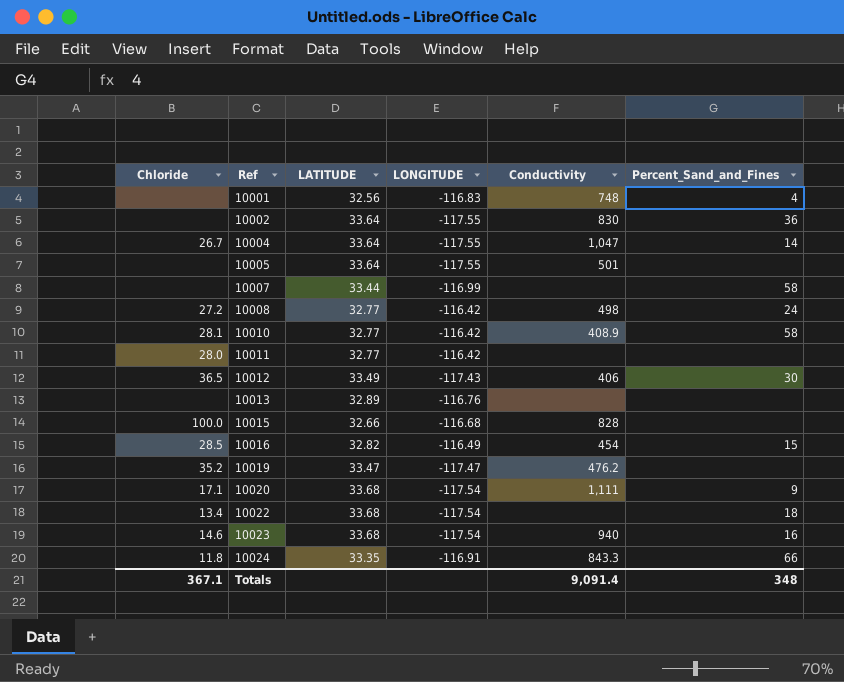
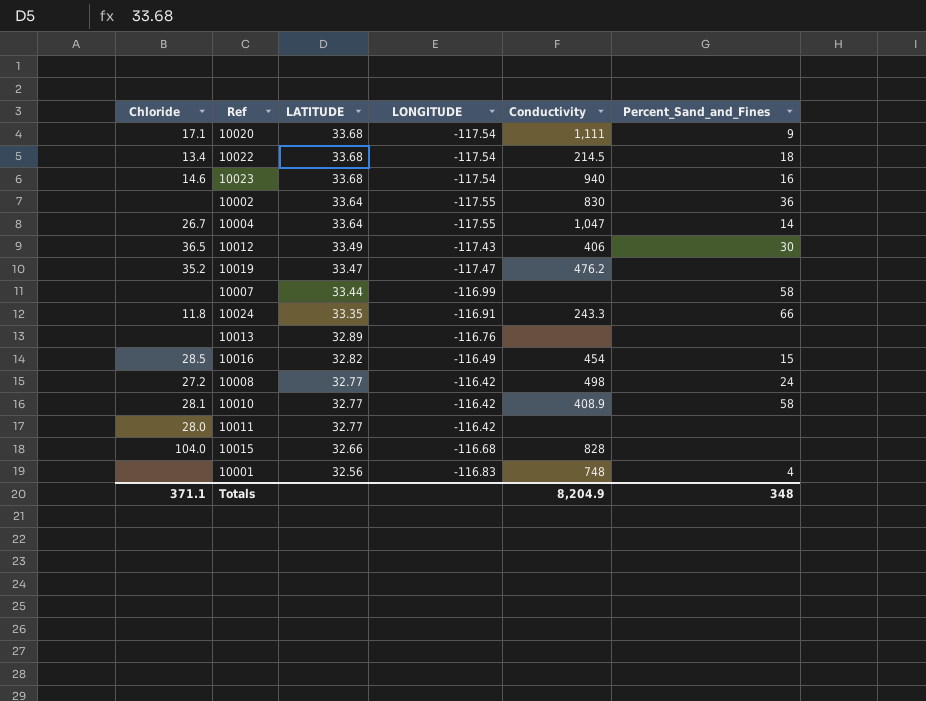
row order: Ref ascending -> LATITUDE descending
row 10005: none | 33.64 | -117.55 | 501 | none -> none
10022 | Conductivity: none -> 214.5
10024 | Conductivity: 843.3 -> 243.3
10015 | Chloride: 100.0 -> 104.0
Totals | Chloride: 367.1 -> 371.1
Totals | Conductivity: 9,091.4 -> 8,204.9

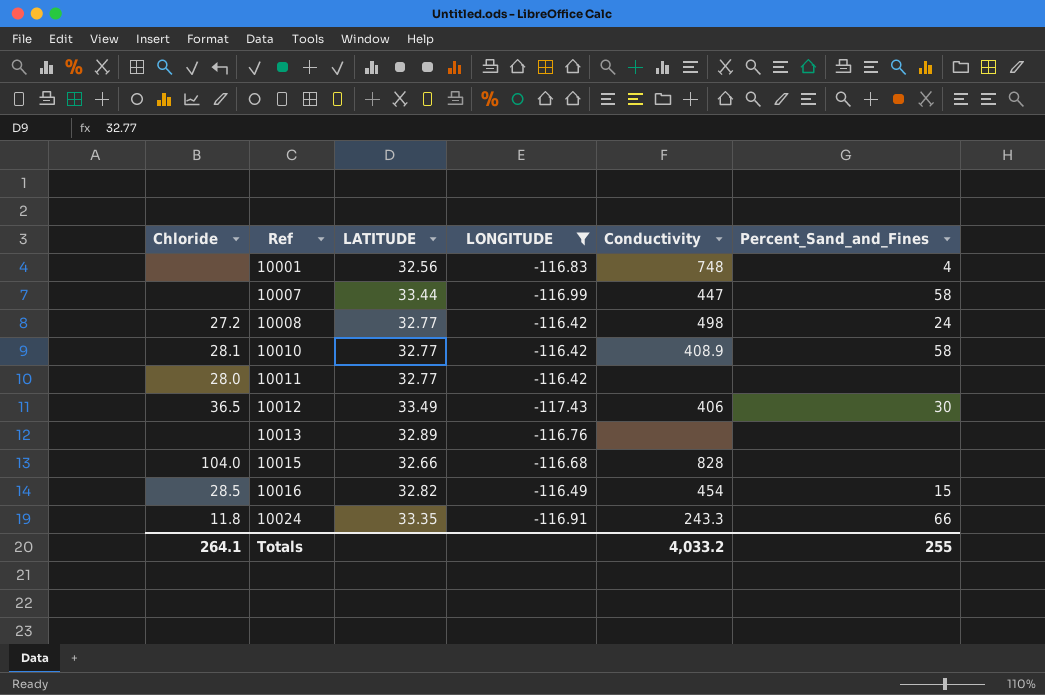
filter: none -> LONGITUDE >= -117.43
row order: LATITUDE descending -> Ref ascending
10007 | Conductivity: none -> 447
Totals | Chloride: 371.1 -> 264.1
Totals | Conductivity: 8,204.9 -> 4,033.2
Totals | Percent_Sand_and_Fines: 348 -> 255

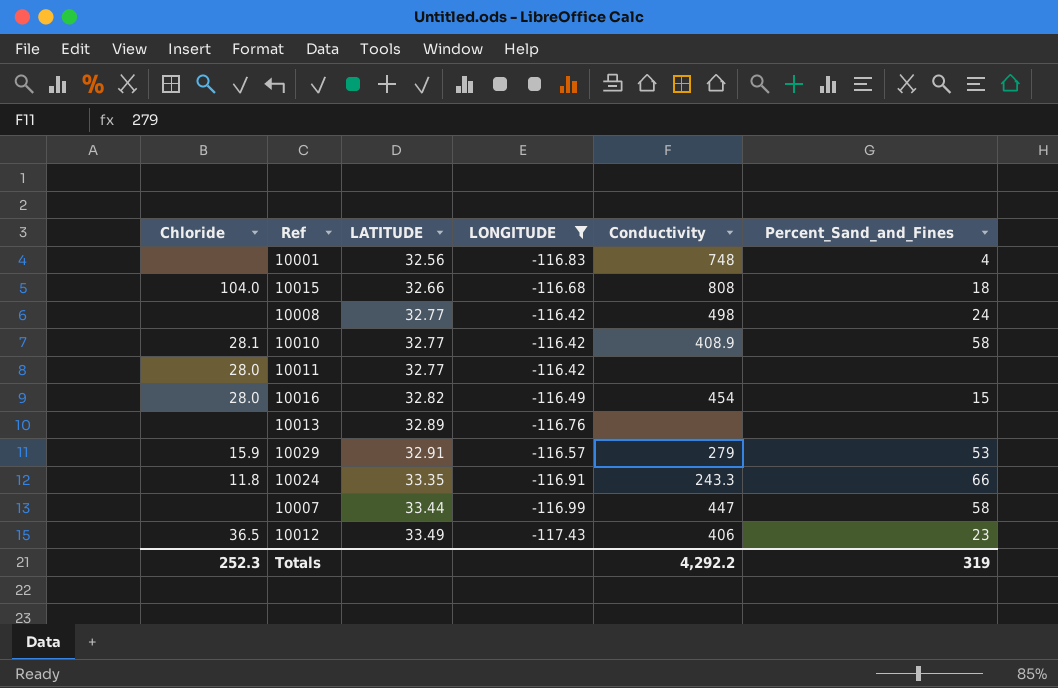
row order: Ref ascending -> LATITUDE ascending
10015 | Conductivity: 828 -> 808
10015 | Percent_Sand_and_Fines: none -> 18
10008 | Chloride: 27.2 -> none
10016 | Chloride: 28.5 -> 28.0
row 10029: none -> 15.9 | 32.91 | -116.57 | 279 | 53
10012 | Percent_Sand_and_Fines: 30 -> 23
Totals | Chloride: 264.1 -> 252.3
Totals | Conductivity: 4,033.2 -> 4,292.2
Totals | Percent_Sand_and_Fines: 255 -> 319

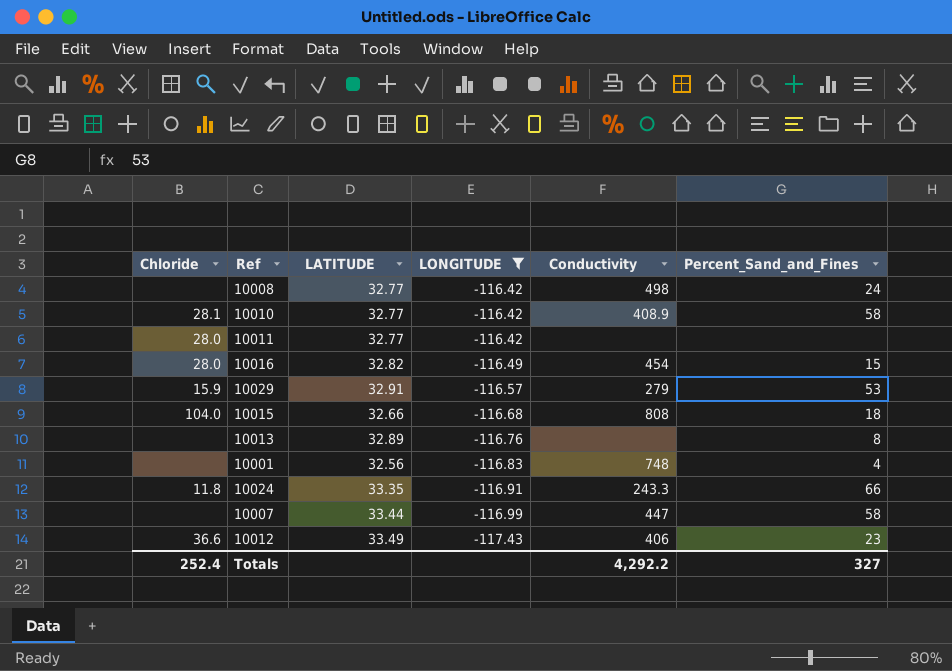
row order: LATITUDE ascending -> LONGITUDE descending
10013 | Percent_Sand_and_Fines: none -> 8
10012 | Chloride: 36.5 -> 36.6
Totals | Chloride: 252.3 -> 252.4
Totals | Percent_Sand_and_Fines: 319 -> 327

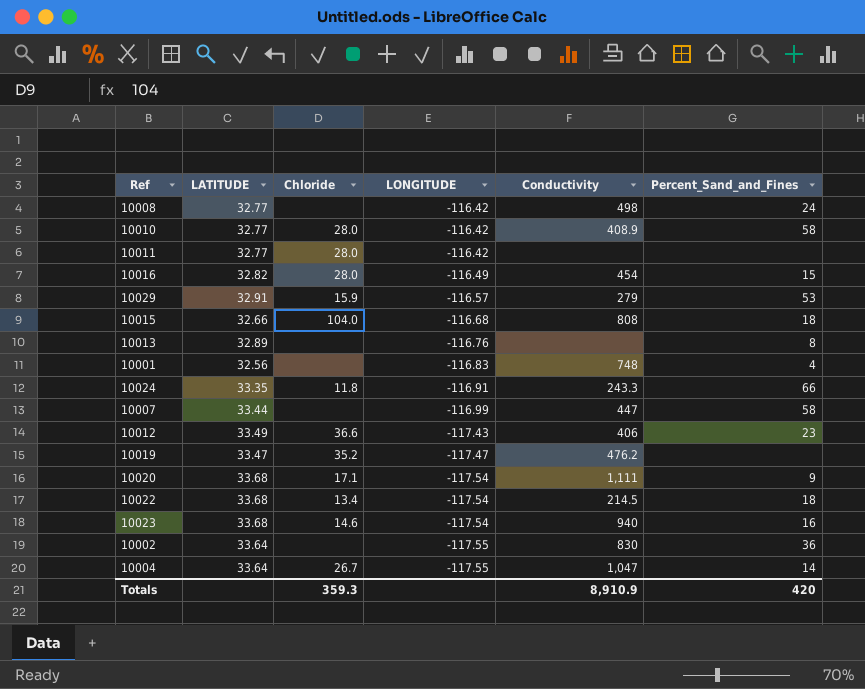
filter: LONGITUDE >= -117.43 -> none
column Chloride | position: 1 -> 3
10010 | Chloride: 28.1 -> 28.0
Totals | Chloride: 252.4 -> 359.3
Totals | Conductivity: 4,292.2 -> 8,910.9
Totals | Percent_Sand_and_Fines: 327 -> 420

